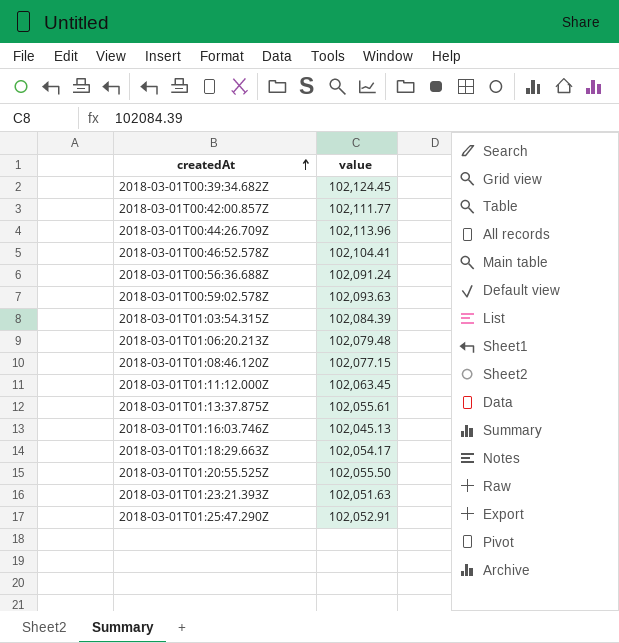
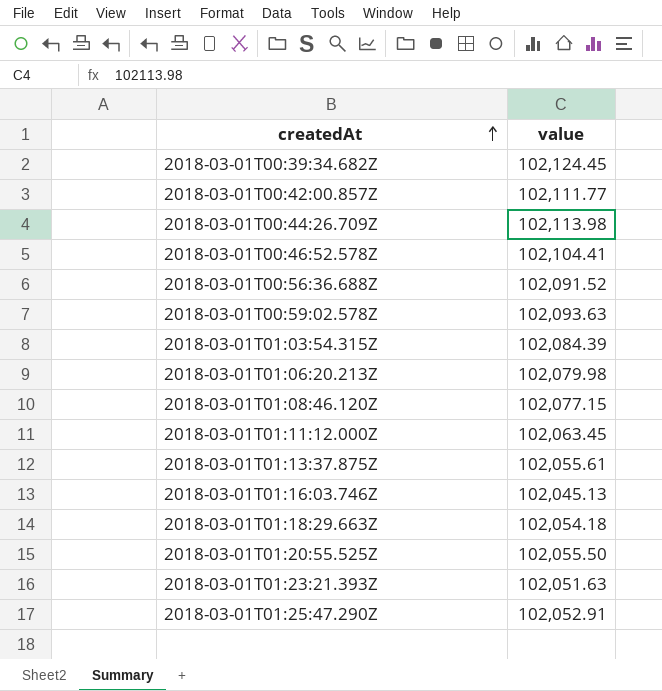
2018-03-01T00:44:26.709Z | value: 102,113.96 -> 102,113.98
2018-03-01T00:56:36.688Z | value: 102,091.24 -> 102,091.52
2018-03-01T01:06:20.213Z | value: 102,079.48 -> 102,079.98
2018-03-01T01:18:29.663Z | value: 102,054.17 -> 102,054.18

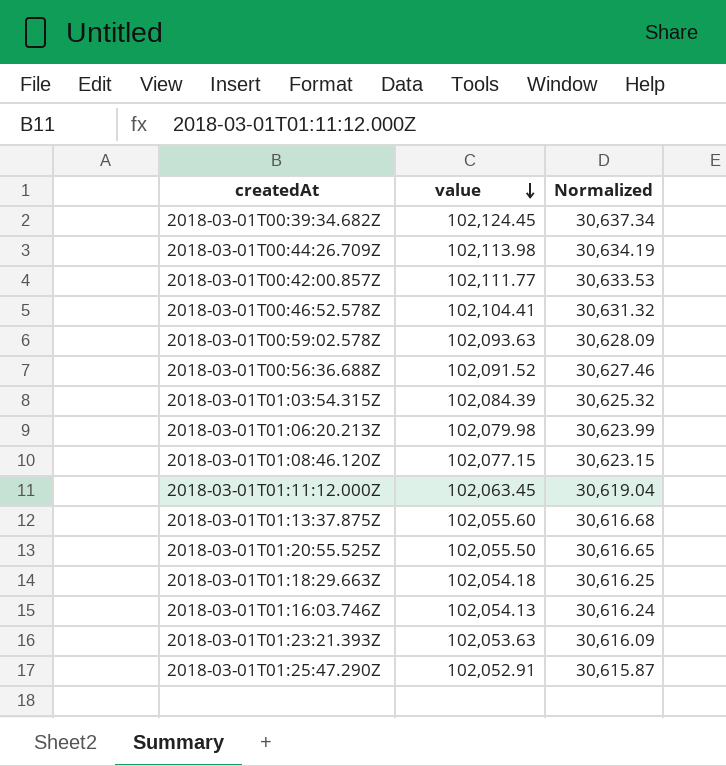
row order: createdAt ascending -> value descending
column Normalized | formula: none -> [value] * 0.3
2018-03-01T01:13:37.875Z | value: 102,055.61 -> 102,055.60
2018-03-01T01:16:03.746Z | value: 102,045.13 -> 102,054.13
2018-03-01T01:23:21.393Z | value: 102,051.63 -> 102,053.63

